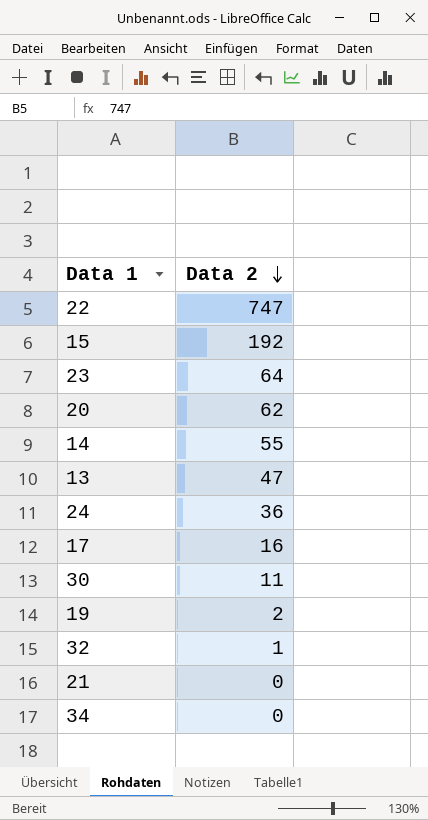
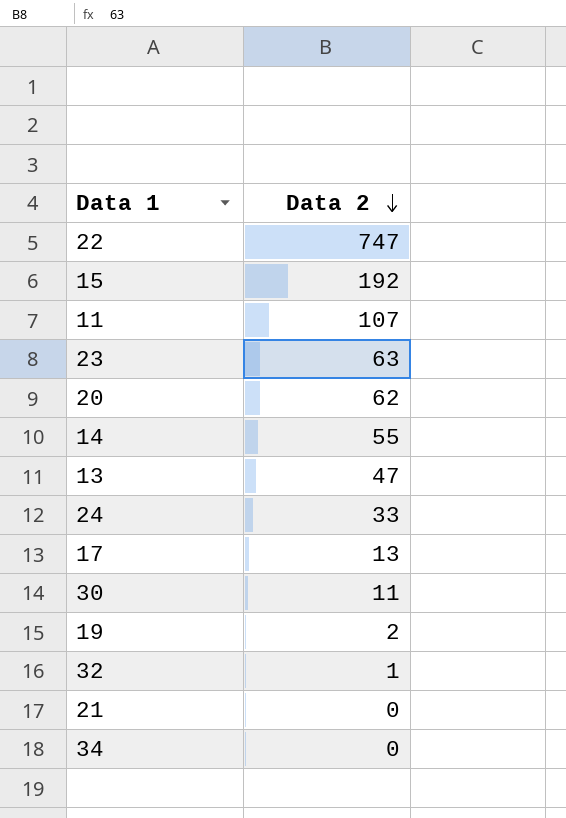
row 11: none -> 107
23 | Data 2: 64 -> 63
24 | Data 2: 36 -> 33
17 | Data 2: 16 -> 13

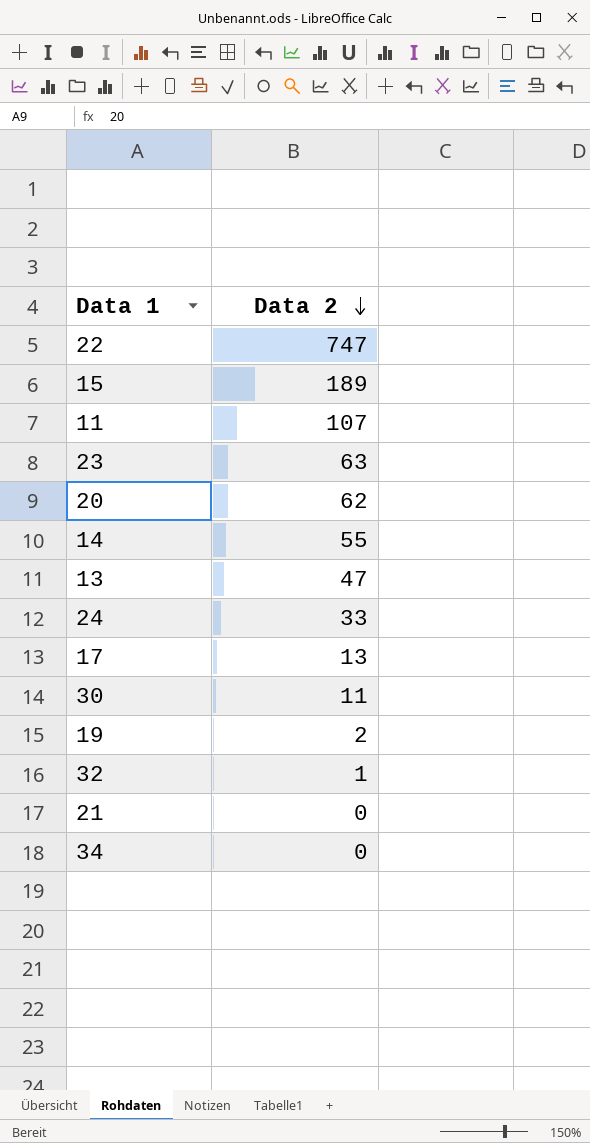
15 | Data 2: 192 -> 189

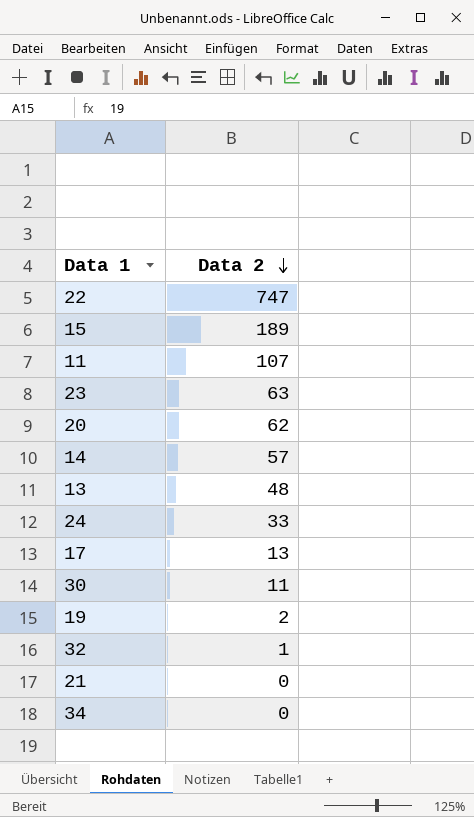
14 | Data 2: 55 -> 57
13 | Data 2: 47 -> 48

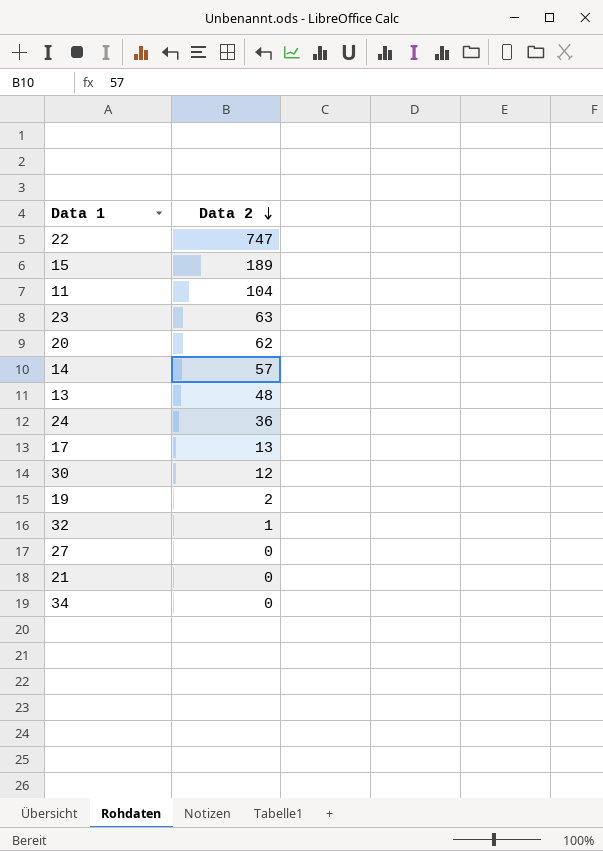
11 | Data 2: 107 -> 104
24 | Data 2: 33 -> 36
30 | Data 2: 11 -> 12
row 27: none -> 0

